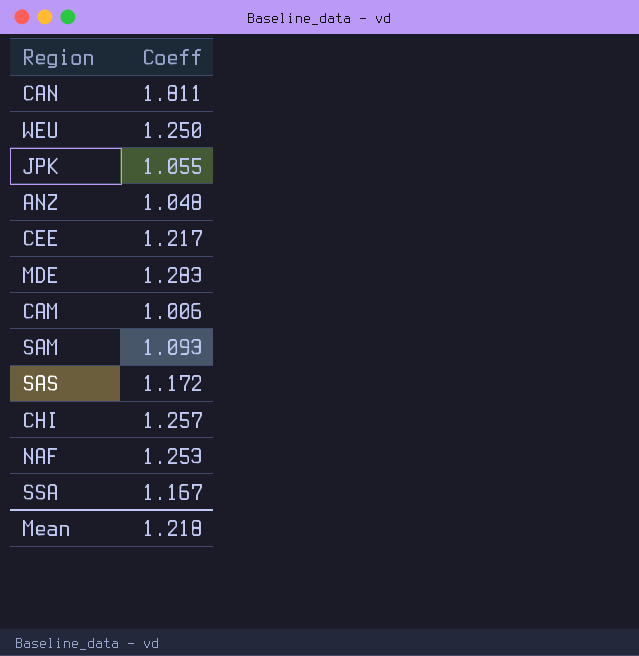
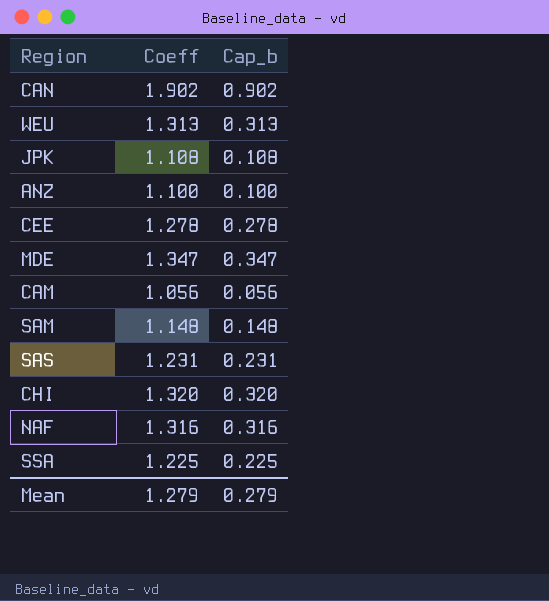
column Cap_b | formula: none -> [Coeff] - 1
CAN | Coeff: 1.811 -> 1.902
WEU | Coeff: 1.250 -> 1.313
JPK | Coeff: 1.055 -> 1.108
ANZ | Coeff: 1.048 -> 1.100
CEE | Coeff: 1.217 -> 1.278
MDE | Coeff: 1.283 -> 1.347
CAM | Coeff: 1.006 -> 1.056
SAM | Coeff: 1.093 -> 1.148
SAS | Coeff: 1.172 -> 1.231
CHI | Coeff: 1.257 -> 1.320
NAF | Coeff: 1.253 -> 1.316
SSA | Coeff: 1.167 -> 1.225
Mean | Coeff: 1.218 -> 1.279

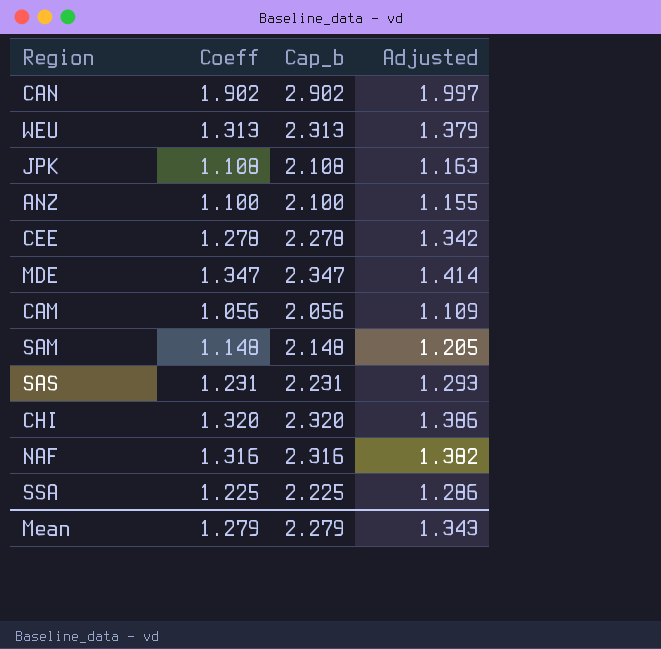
column Cap_b | formula: [Coeff] - 1 -> [Coeff] + 1
column Adjusted | formula: none -> [Coeff] * 1.05
Mean | Cap_b: 0.279 -> 2.279

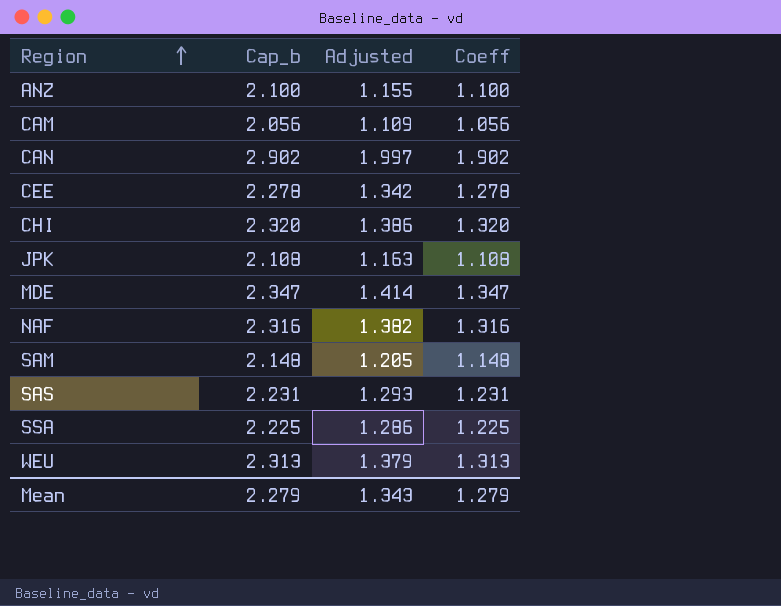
row order: none -> Region ascending
column Coeff | position: 2 -> 4

